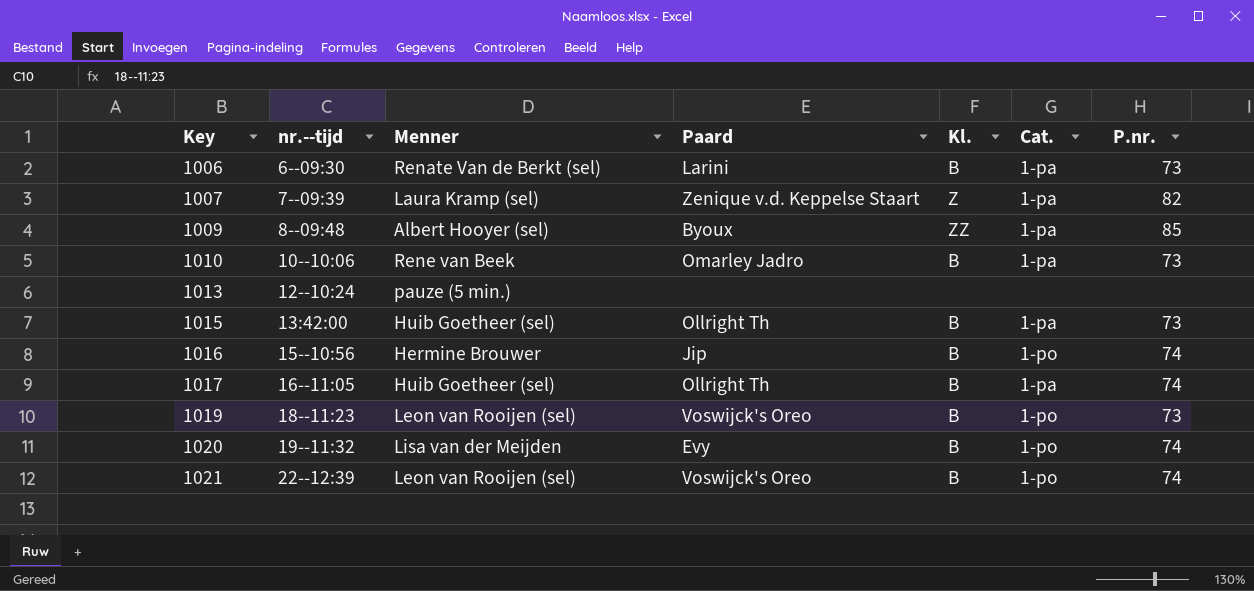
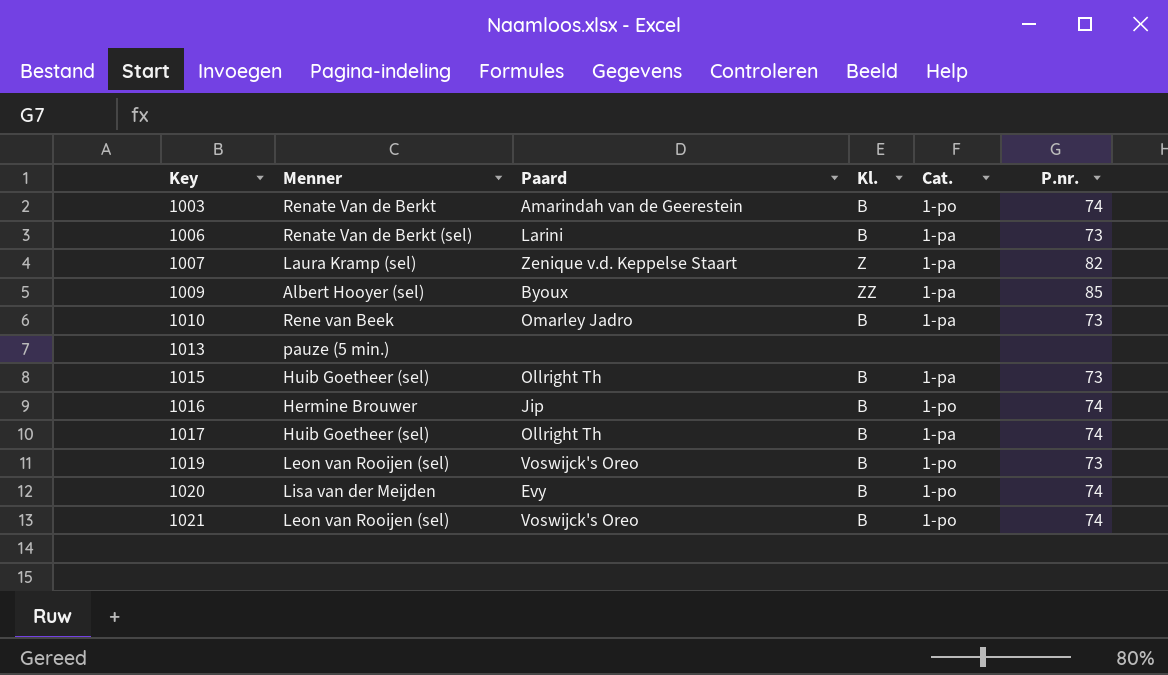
column nr.--tijd | position: 2 -> none
row 1003: none -> Renate Van de Berkt | Amarindah van de Geerestein | B | 1-po | 74

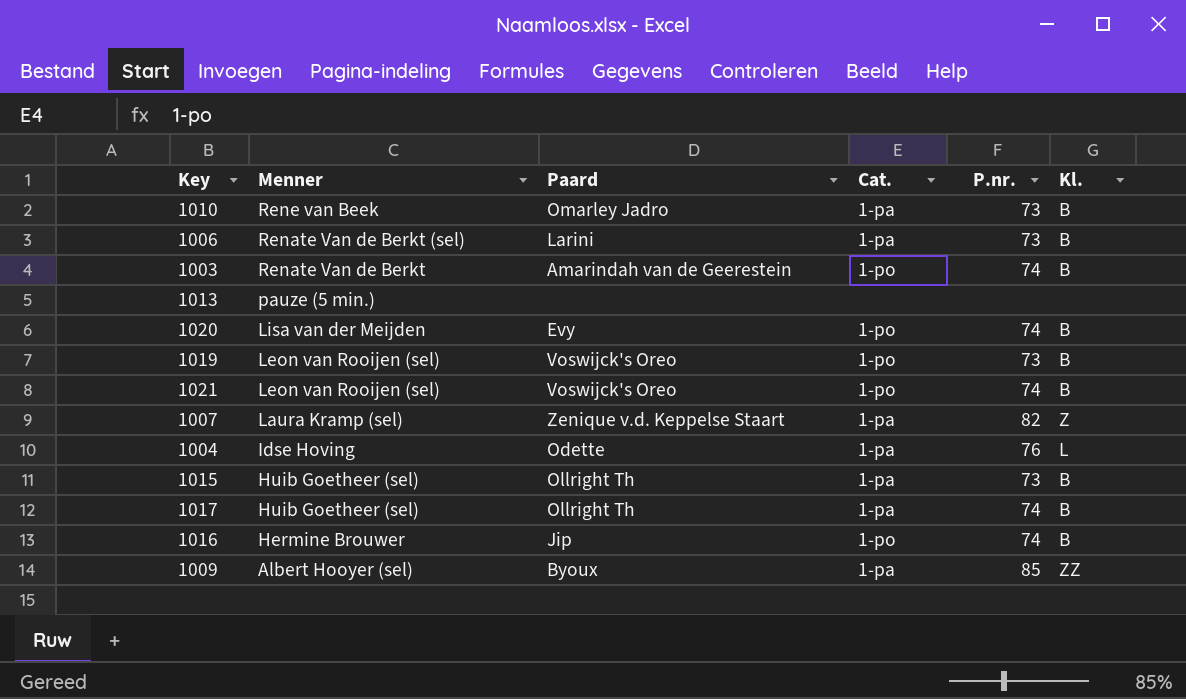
row order: Key ascending -> Menner descending
column Kl. | position: 4 -> 6
row 1004: none -> Idse Hoving | Odette | 1-pa | 76 | L

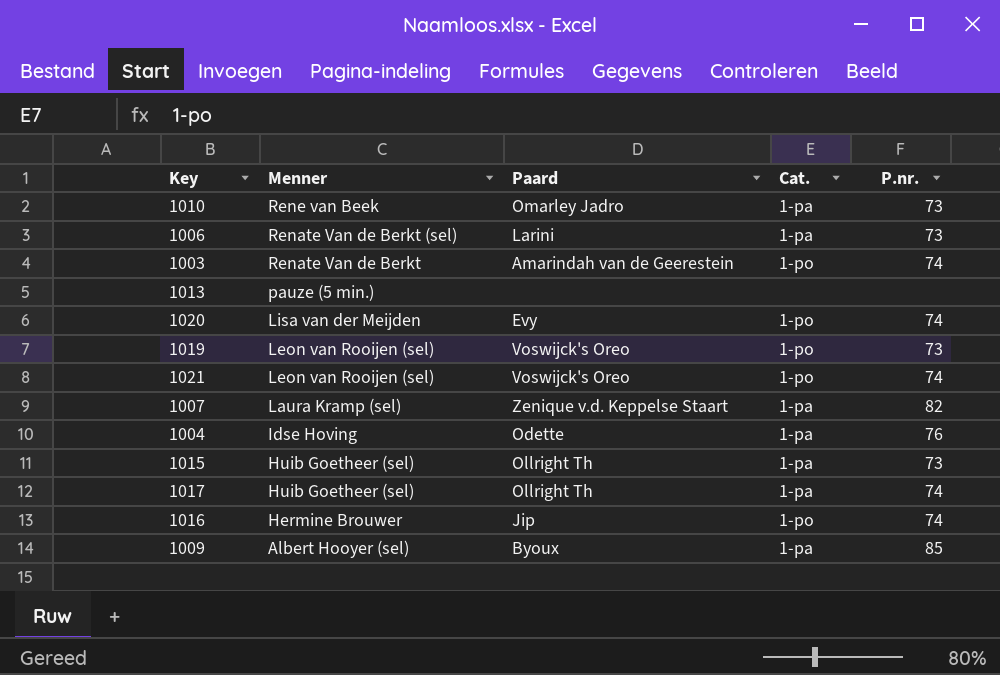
column Kl. | position: 6 -> none

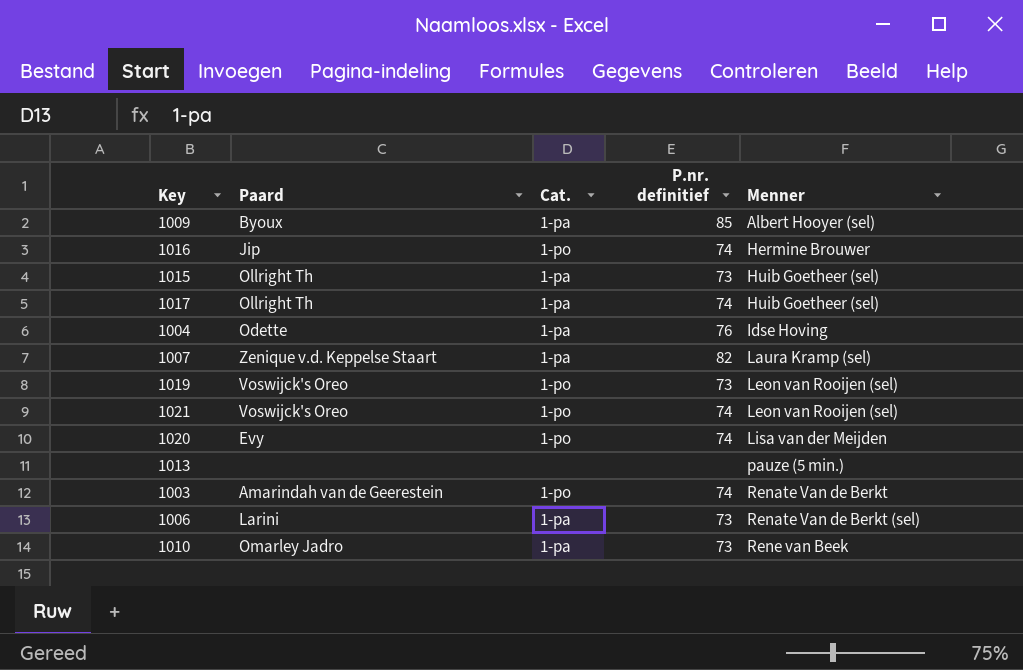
row order: Menner descending -> Menner ascending
column name: P.nr. -> P.nr. definitief
column Menner | position: 2 -> 5

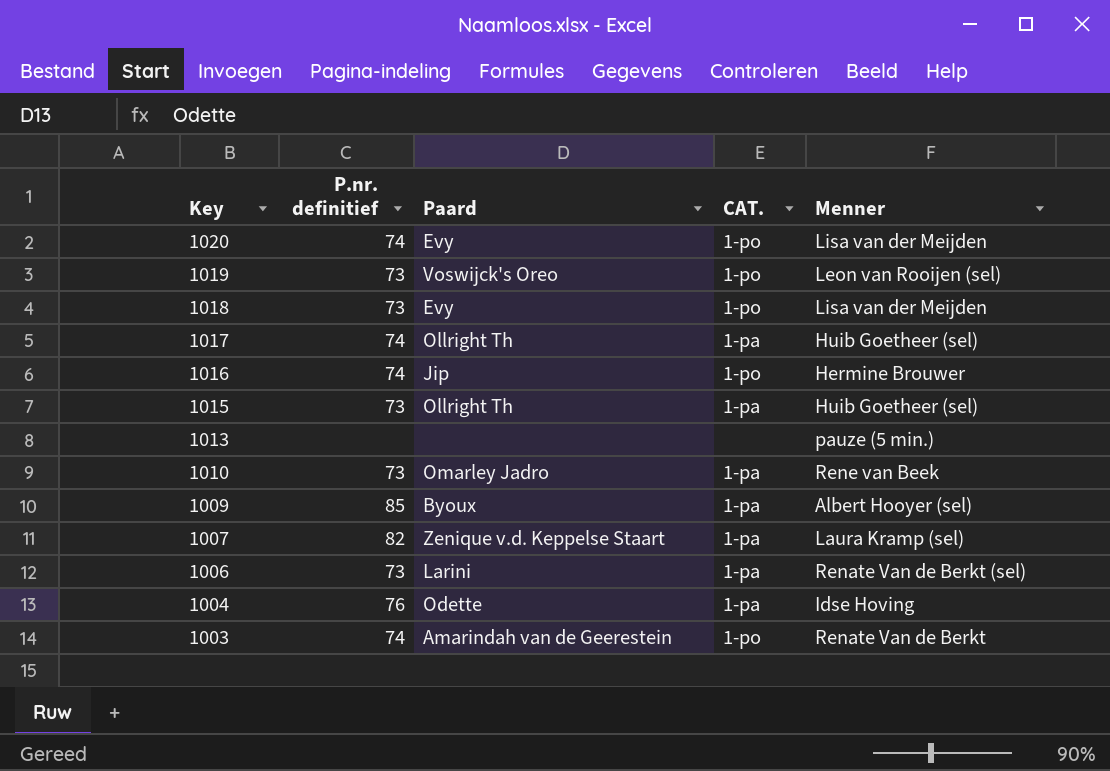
row order: Menner ascending -> Key descending
column P.nr. definitief | position: 4 -> 2
column name: Cat. -> CAT.
row 1021: Voswijck's Oreo | 1-po | 74 | Leon van Rooijen (sel) -> none
row 1018: none -> 73 | Evy | 1-po | Lisa van der Meijden

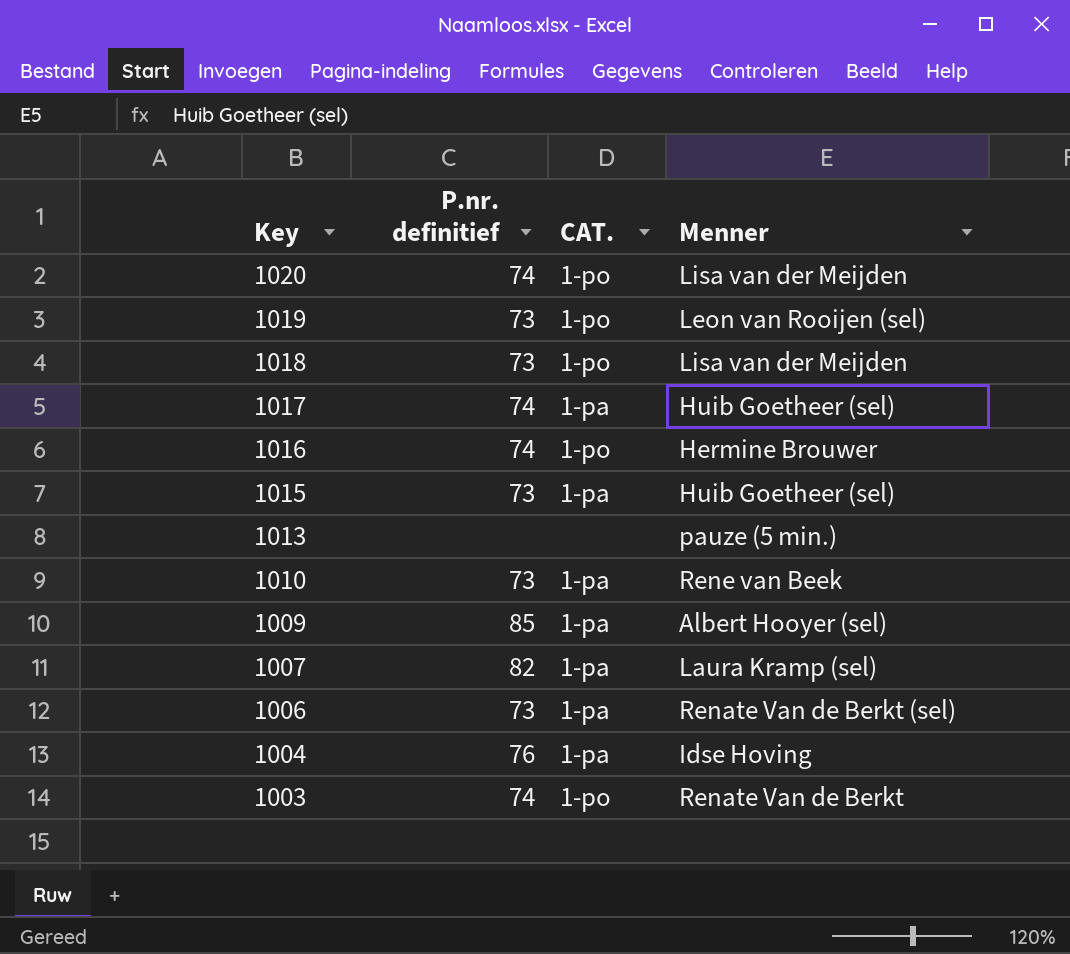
column Paard | position: 3 -> none

